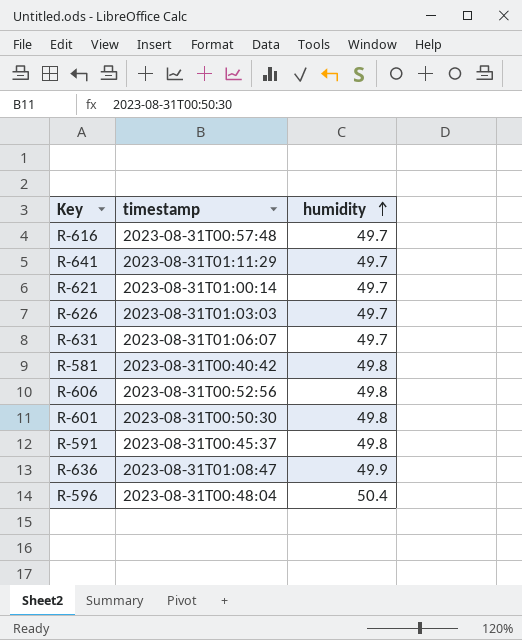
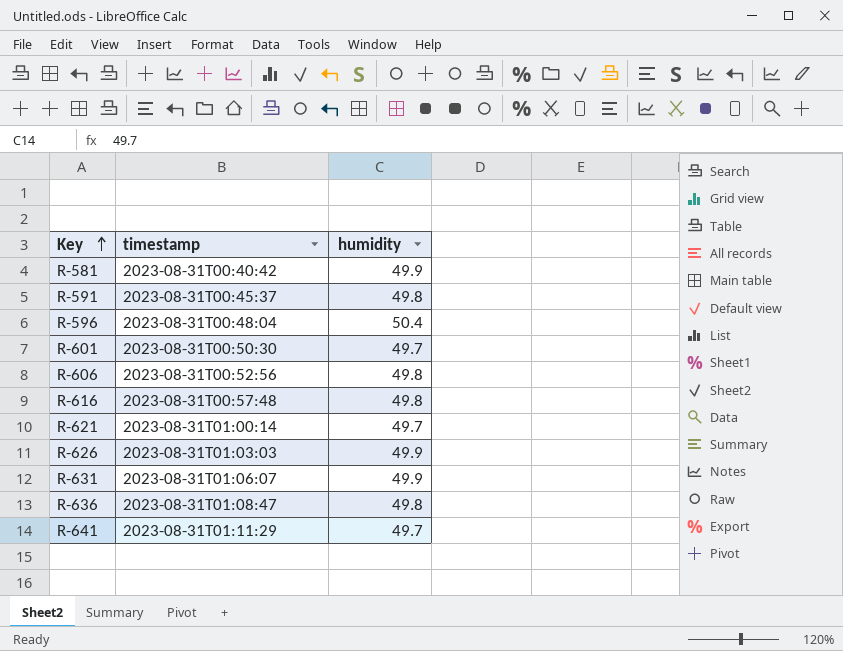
row order: humidity ascending -> Key ascending
R-581 | humidity: 49.8 -> 49.9
R-601 | humidity: 49.8 -> 49.7
R-616 | humidity: 49.7 -> 49.8
R-626 | humidity: 49.7 -> 49.9
R-631 | humidity: 49.7 -> 49.9
R-636 | humidity: 49.9 -> 49.8

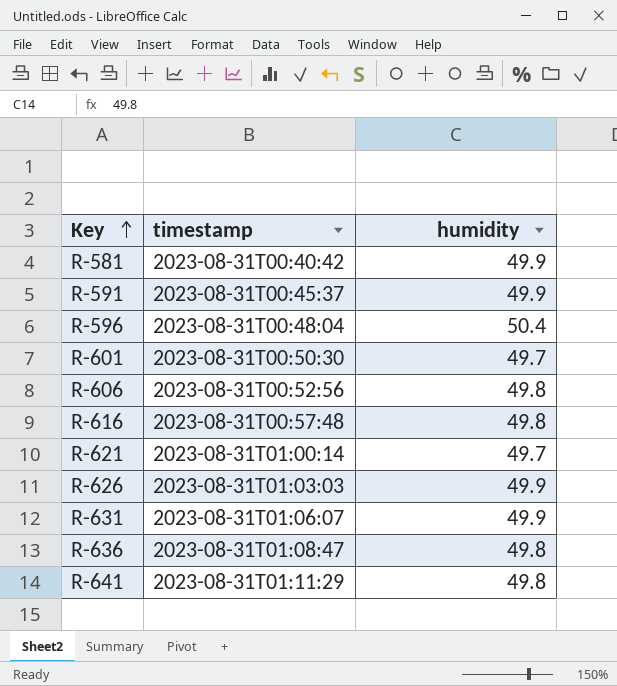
R-591 | humidity: 49.8 -> 49.9
R-641 | humidity: 49.7 -> 49.8

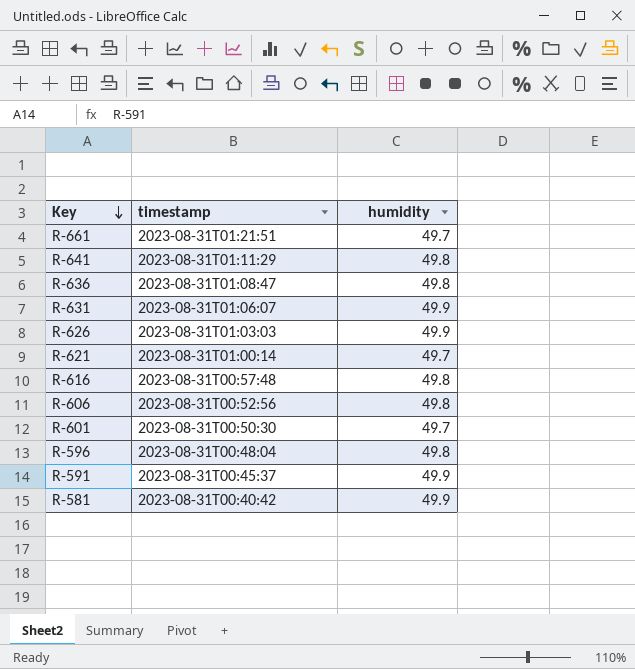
row order: Key ascending -> Key descending
row R-661: none -> 2023-08-31T01:21:51 | 49.7
R-596 | humidity: 50.4 -> 49.8

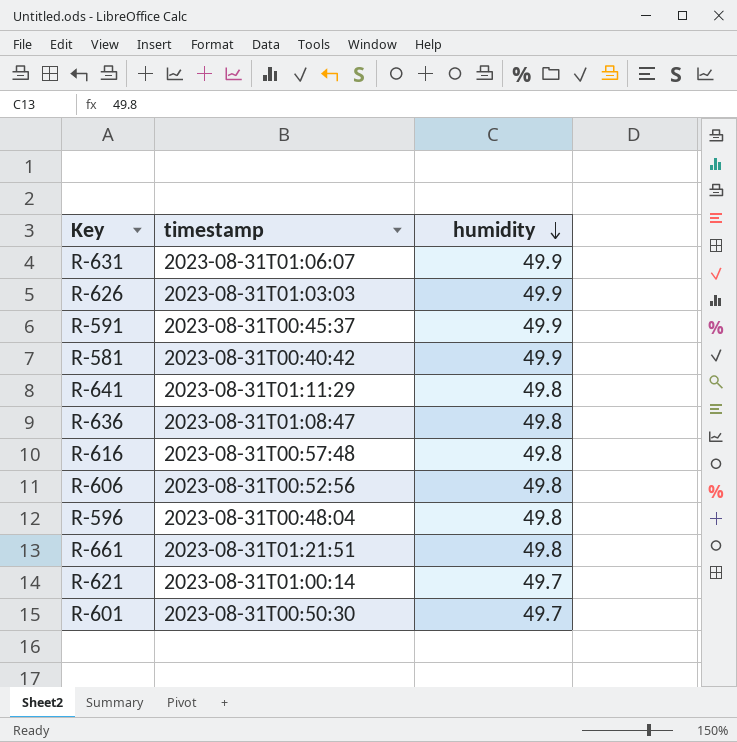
row order: Key descending -> humidity descending
R-661 | humidity: 49.7 -> 49.8

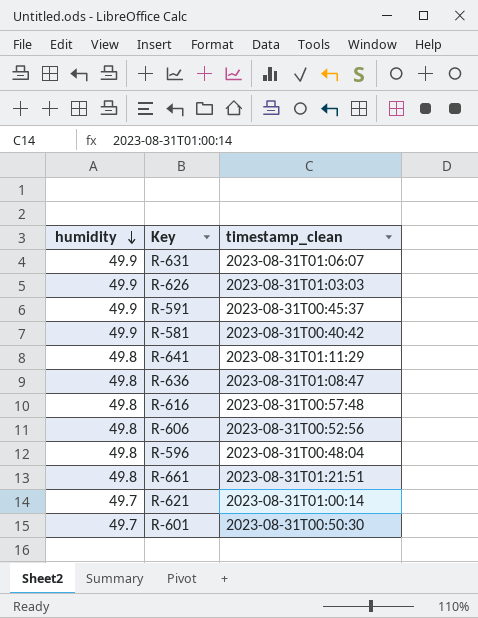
column humidity | position: 3 -> 1
column name: timestamp -> timestamp_clean

